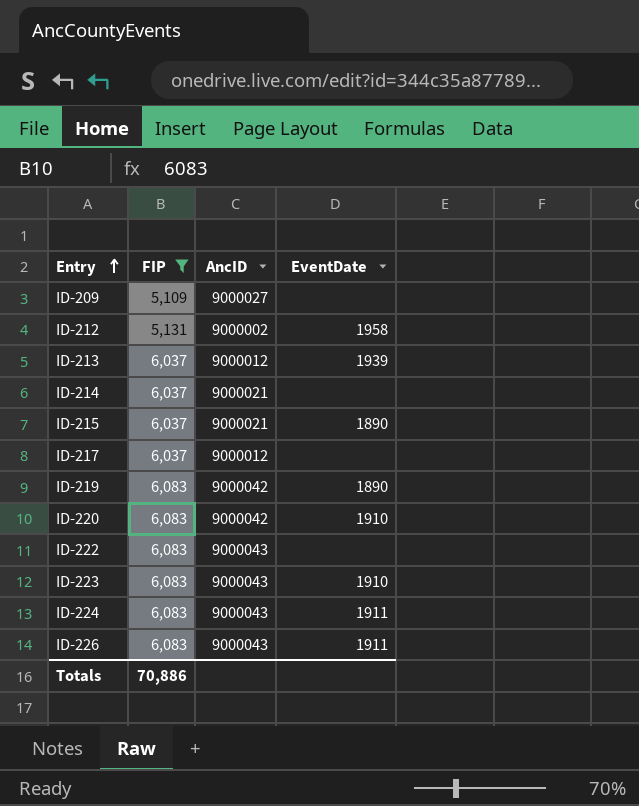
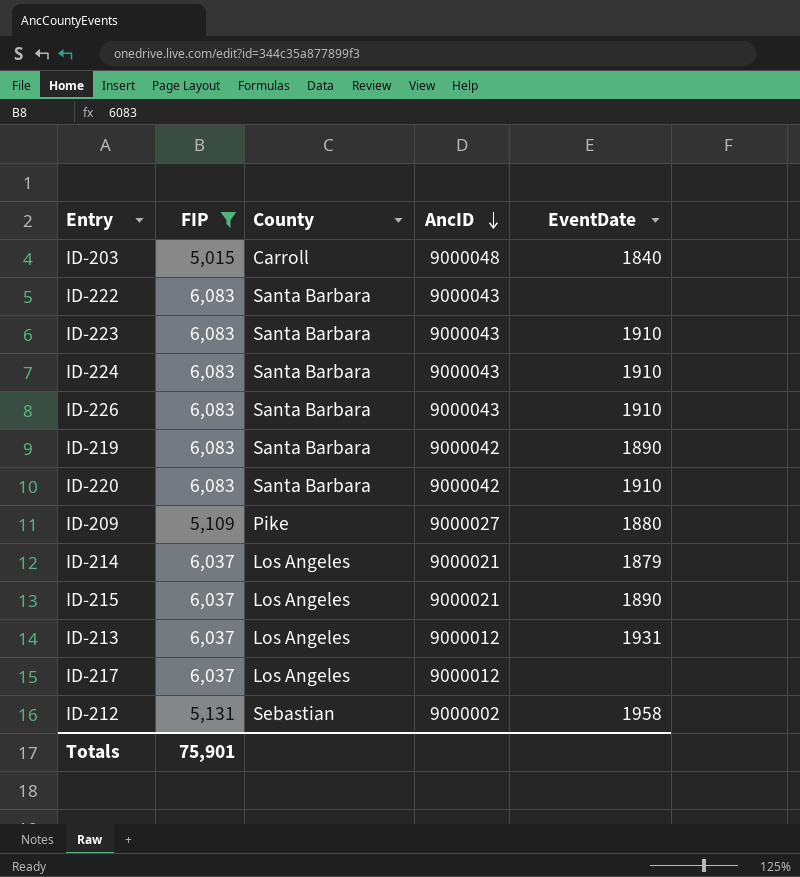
row order: Entry ascending -> AncID descending
column County | position: none -> 3
row ID-203: none -> 5,015 | Carroll | 9000048 | 1840
ID-224 | EventDate: 1911 -> 1910
ID-226 | EventDate: 1911 -> 1910
ID-209 | EventDate: none -> 1880
ID-214 | EventDate: none -> 1879
ID-213 | EventDate: 1939 -> 1931
Totals | FIP: 70,886 -> 75,901

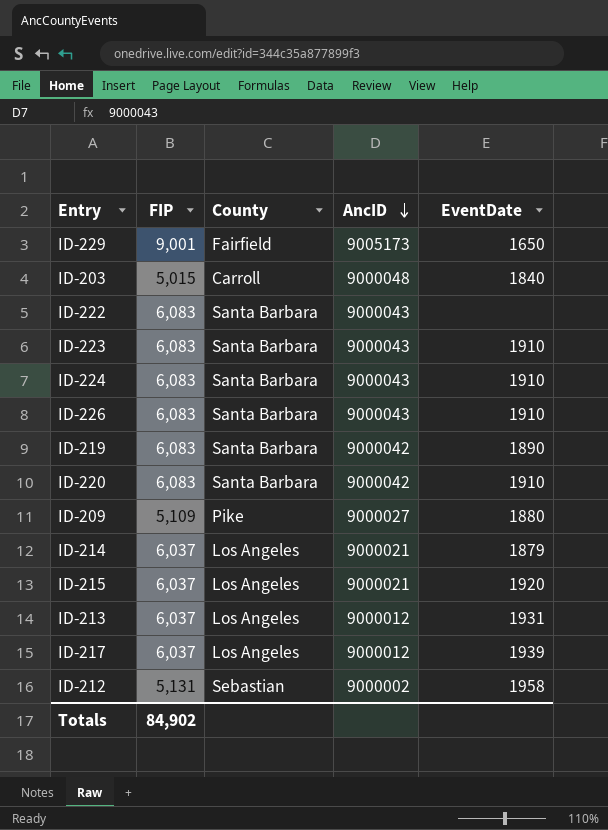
filter: FIP != 9,001 -> none
ID-215 | EventDate: 1890 -> 1920
ID-217 | EventDate: none -> 1939
Totals | FIP: 75,901 -> 84,902

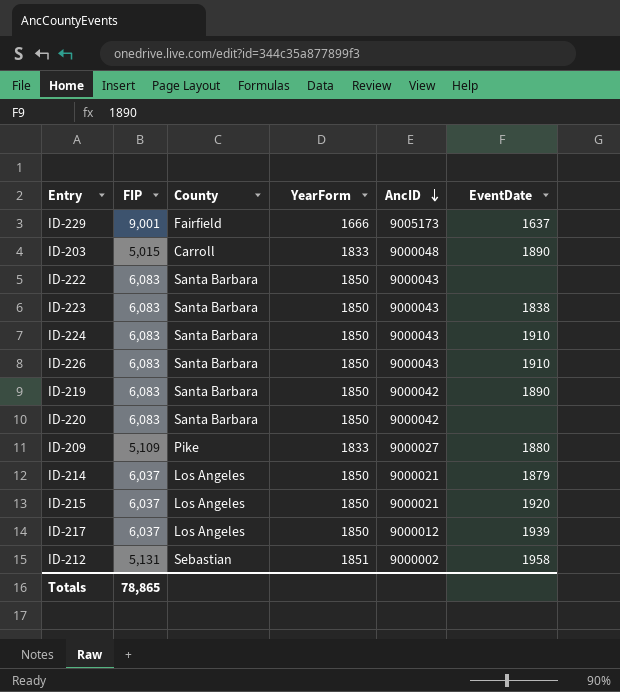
column YearForm | position: none -> 4
row ID-213: 6,037 | Los Angeles | 9000012 | 1931 -> none
ID-229 | EventDate: 1650 -> 1637
ID-203 | EventDate: 1840 -> 1890
ID-223 | EventDate: 1910 -> 1838
ID-220 | EventDate: 1910 -> none
Totals | FIP: 84,902 -> 78,865

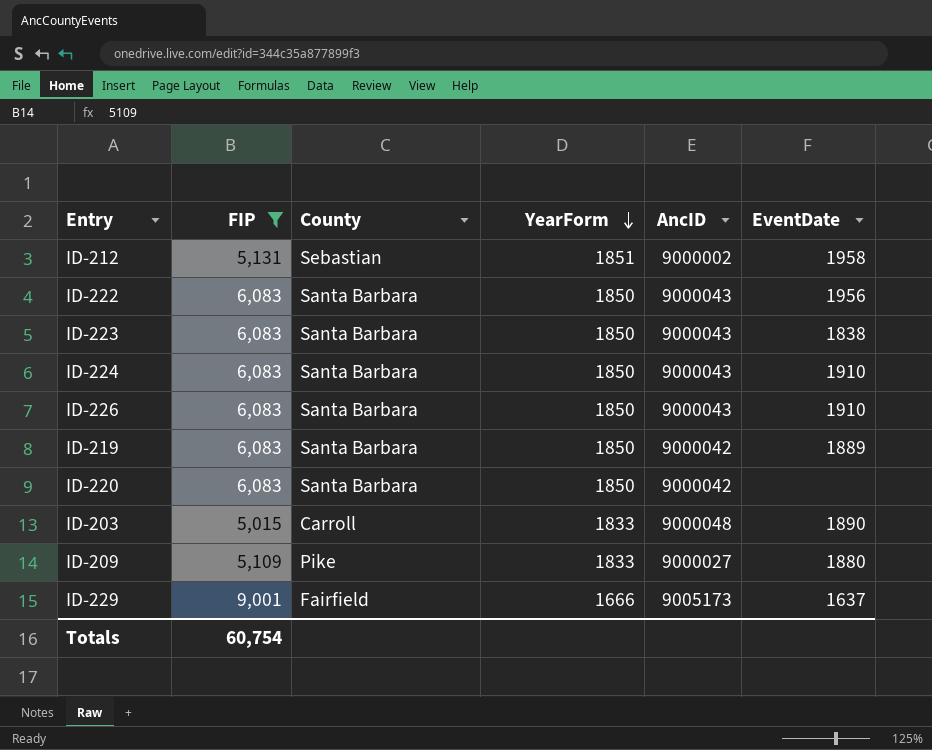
filter: none -> FIP != 6,037
row order: AncID descending -> YearForm descending
ID-222 | EventDate: none -> 1956
ID-219 | EventDate: 1890 -> 1889
Totals | FIP: 78,865 -> 60,754

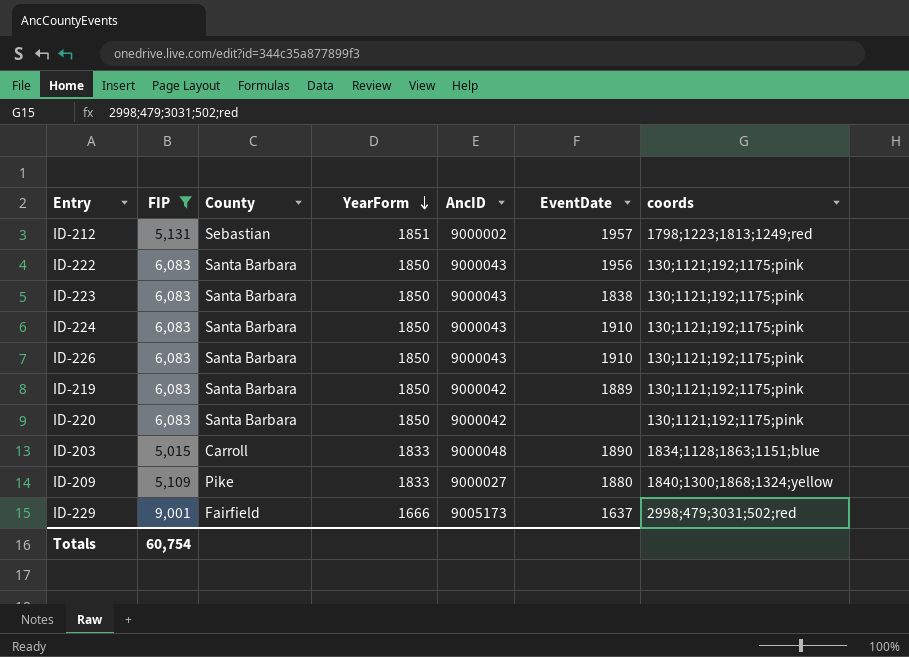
column coords | position: none -> 7
ID-212 | EventDate: 1958 -> 1957

